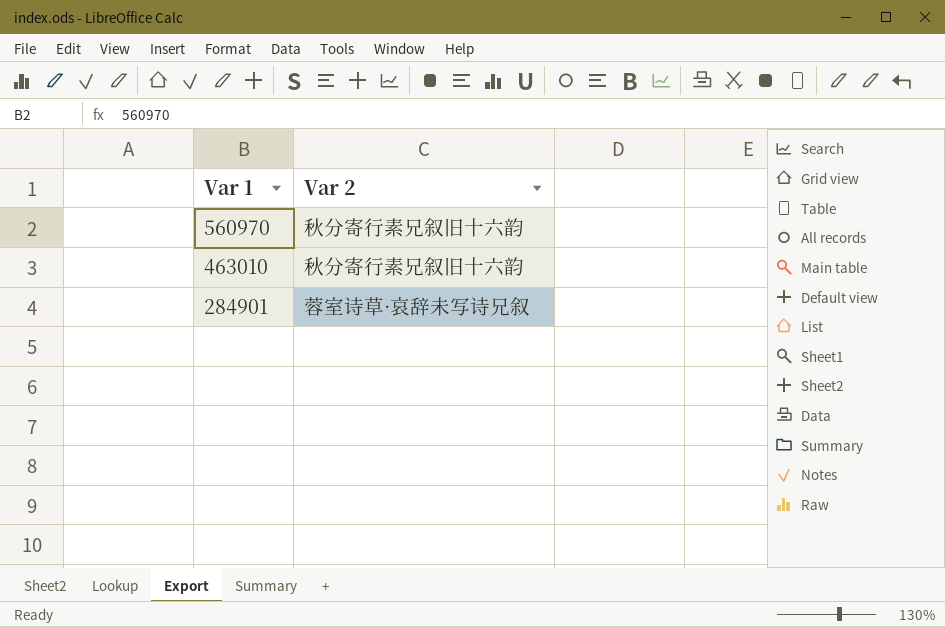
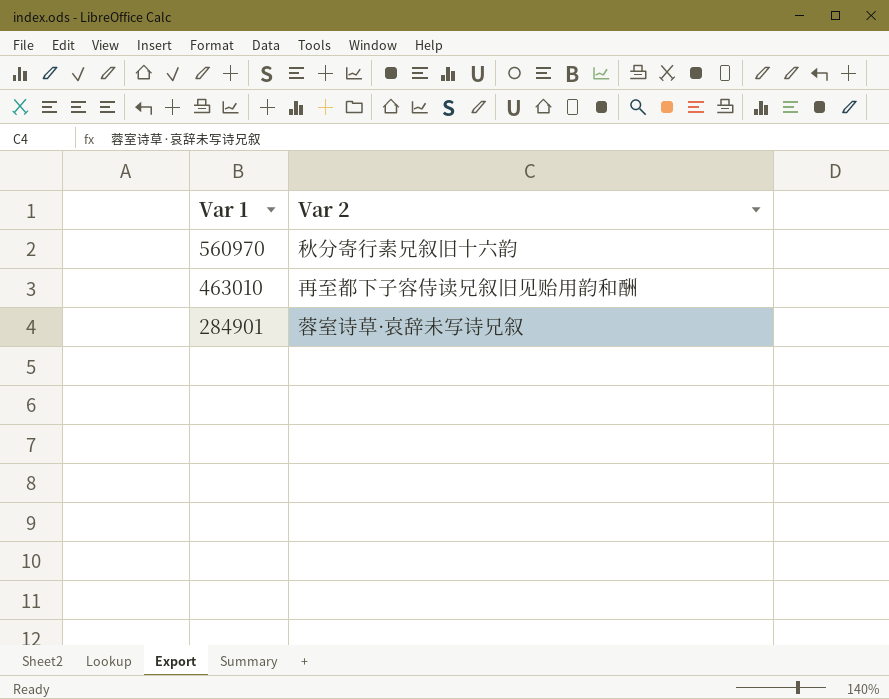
463010 | Var 2: 秋分寄行素兄叙旧十六韵 -> 再至都下子容侍读兄叙旧见贻用韵和酬

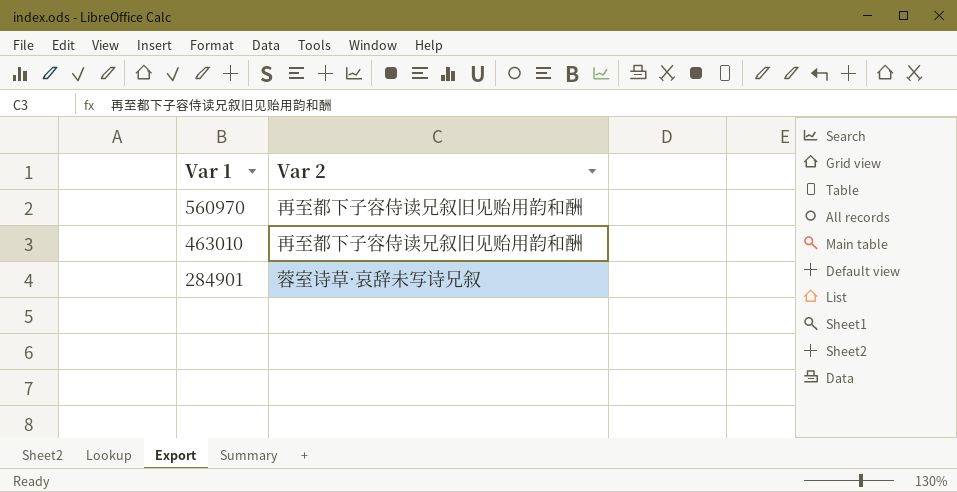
560970 | Var 2: 秋分寄行素兄叙旧十六韵 -> 再至都下子容侍读兄叙旧见贻用韵和酬

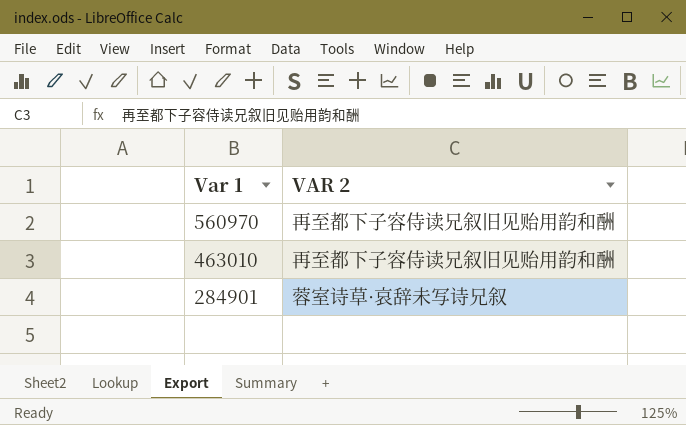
column name: Var 2 -> VAR 2

